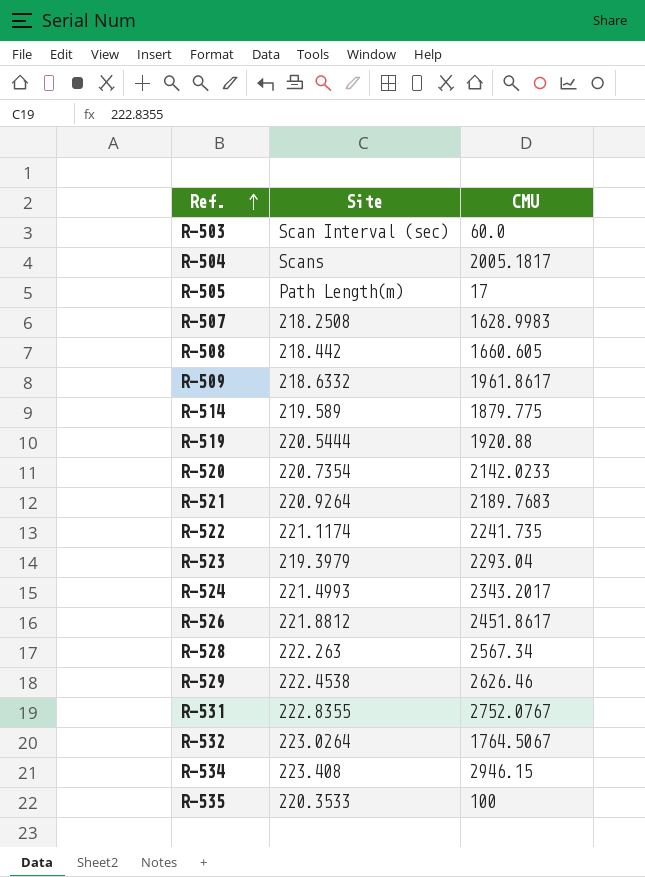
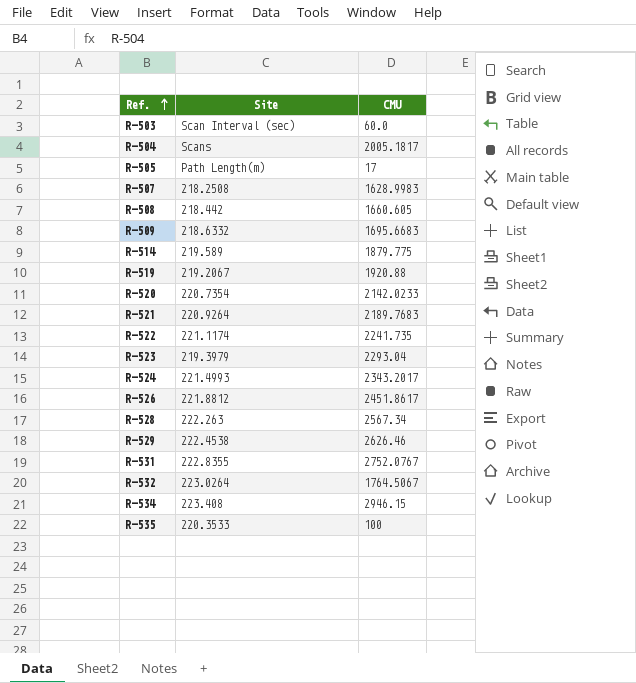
R-509 | CMU: 1961.8617 -> 1695.6683
R-519 | Site: 220.5444 -> 219.2067

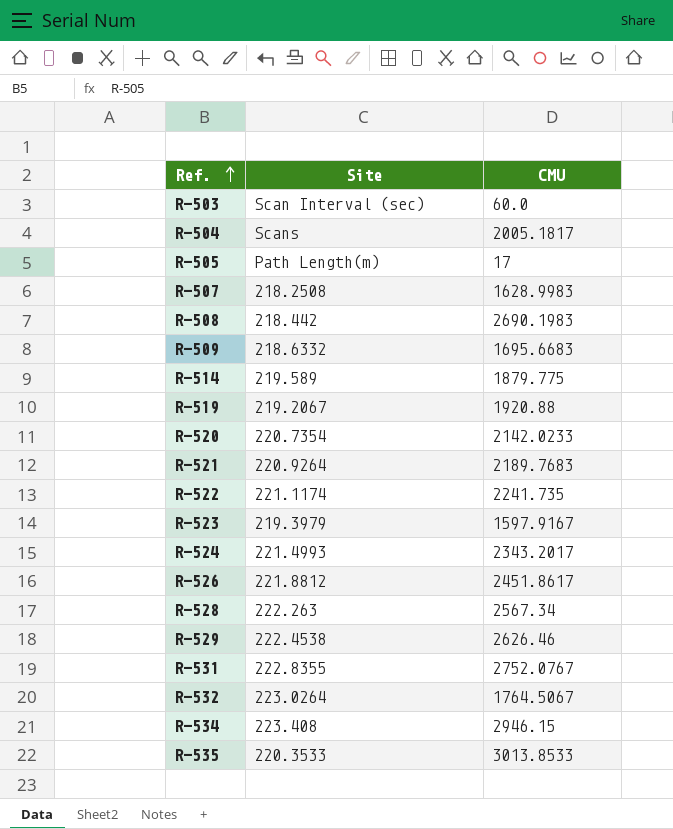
R-508 | CMU: 1660.605 -> 2690.1983
R-523 | CMU: 2293.04 -> 1597.9167
R-535 | CMU: 100 -> 3013.8533

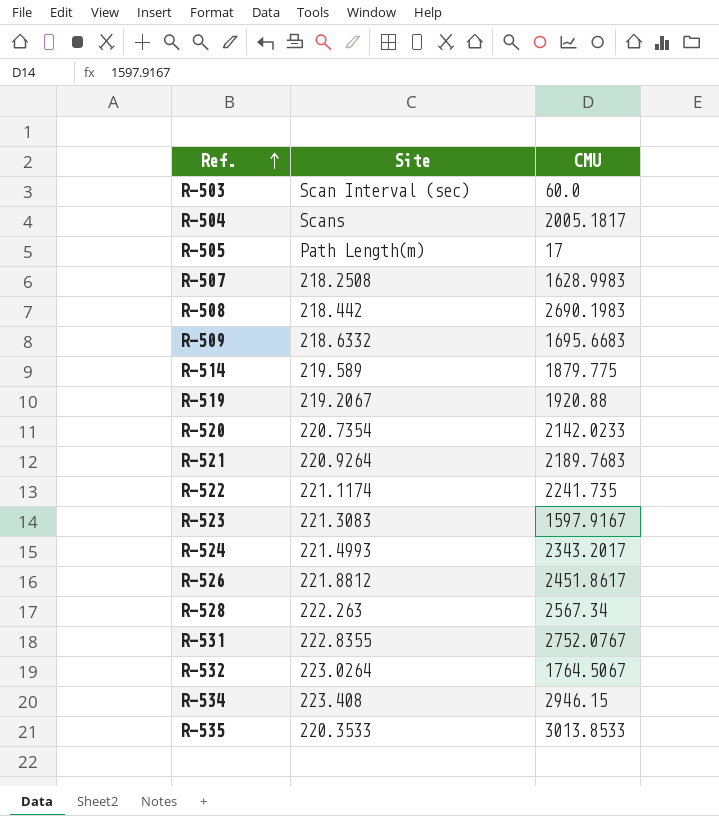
row R-529: 222.4538 | 2626.46 -> none
R-523 | Site: 219.3979 -> 221.3083

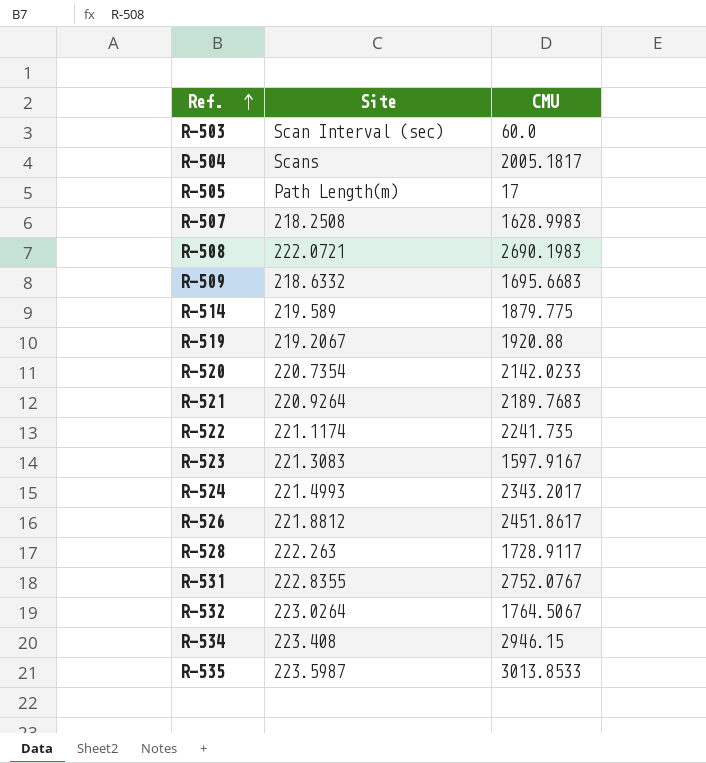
R-508 | Site: 218.442 -> 222.0721
R-528 | CMU: 2567.34 -> 1728.9117
R-535 | Site: 220.3533 -> 223.5987

